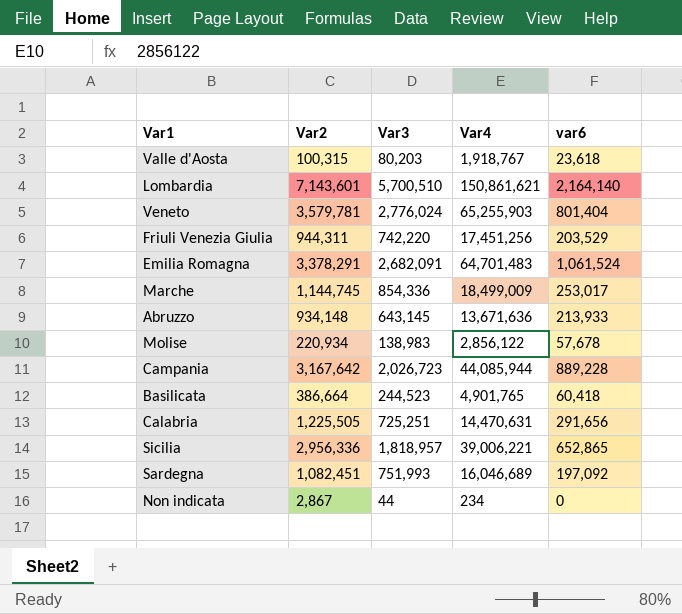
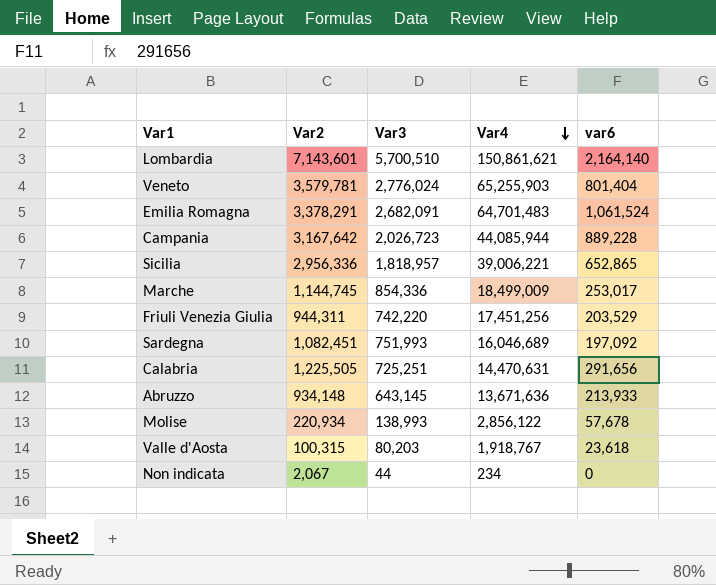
row order: none -> Var4 descending
row Basilicata: 386,664 | 244,523 | 4,901,765 | 60,418 -> none
Molise | Var3: 138,983 -> 138,993
Non indicata | Var2: 2,867 -> 2,067

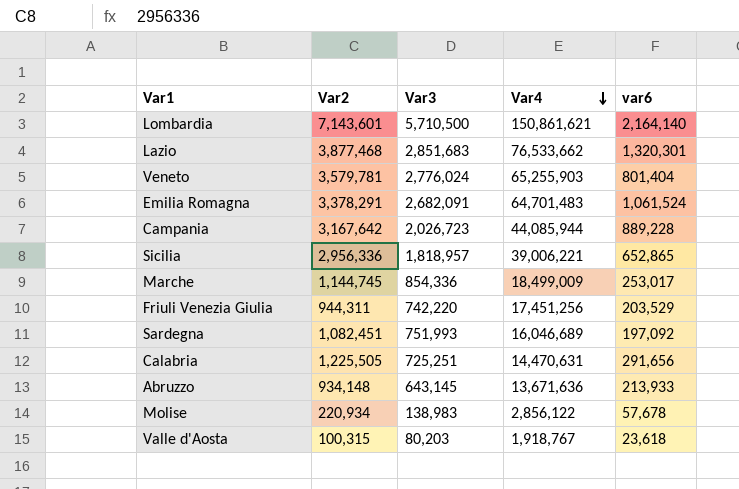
row Non indicata: 2,067 | 44 | 234 | 0 -> none
Lombardia | Var3: 5,700,510 -> 5,710,500
row Lazio: none -> 3,877,468 | 2,851,683 | 76,533,662 | 1,320,301
Molise | Var3: 138,993 -> 138,983

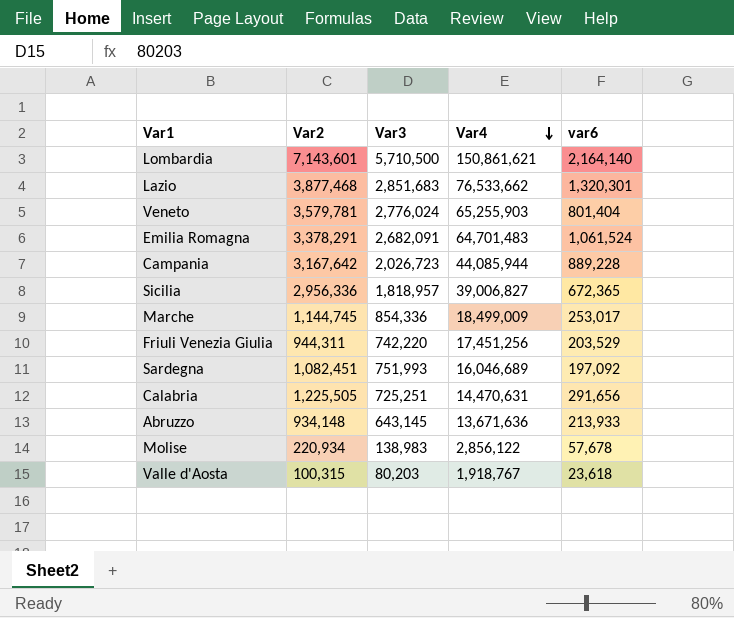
Sicilia | Var4: 39,006,221 -> 39,006,827
Sicilia | var6: 652,865 -> 672,365

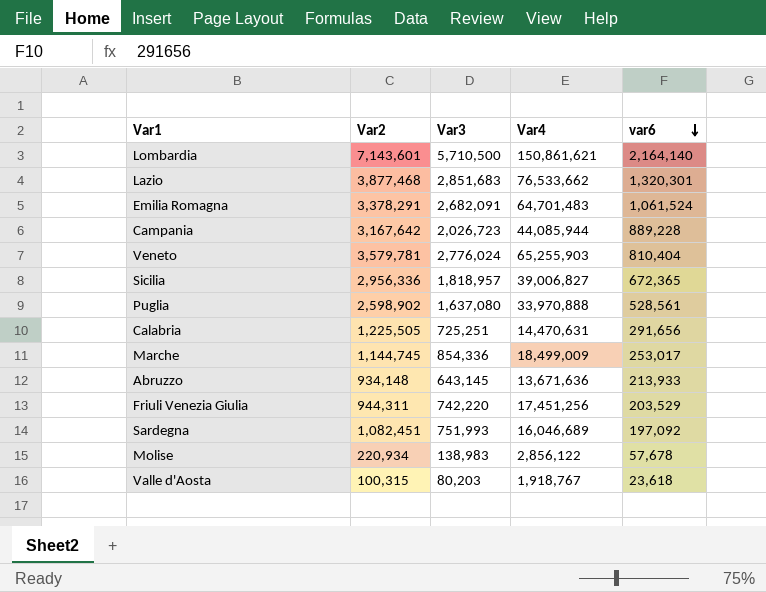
row order: Var4 descending -> var6 descending
Veneto | var6: 801,404 -> 810,404
row Puglia: none -> 2,598,902 | 1,637,080 | 33,970,888 | 528,561

